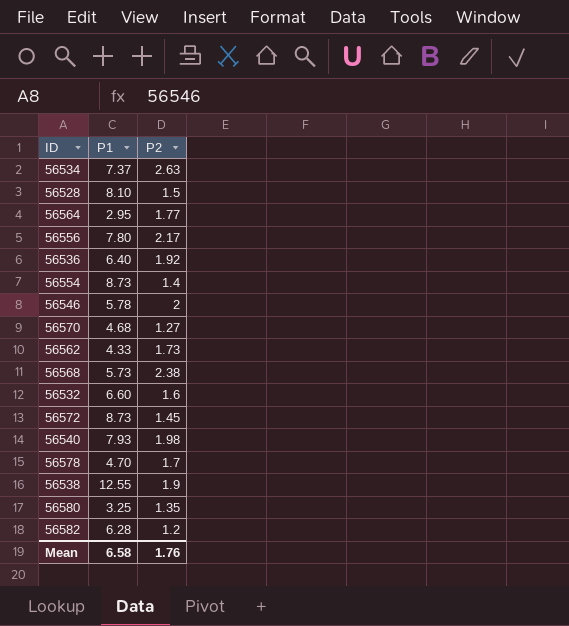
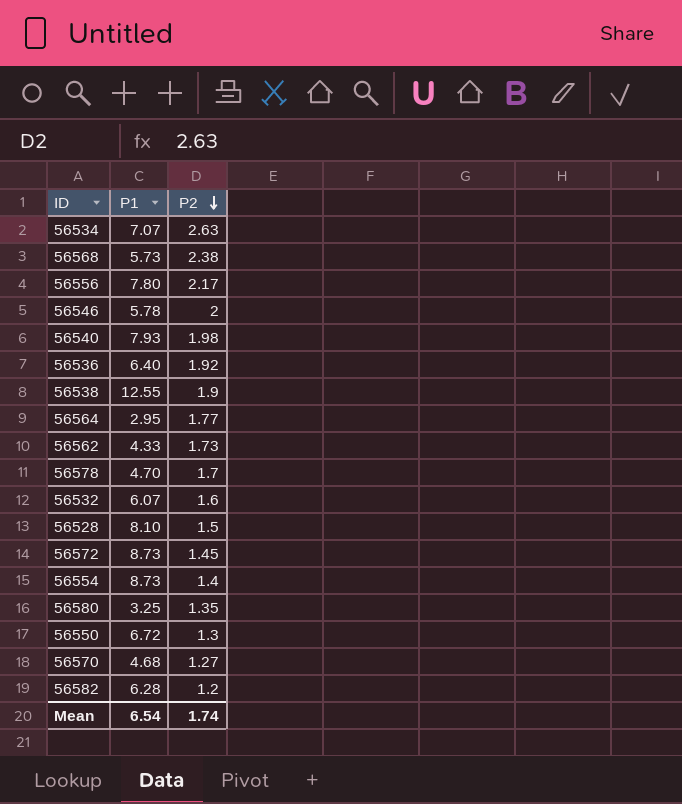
row order: none -> P2 descending
56534 | P1: 7.37 -> 7.07
56532 | P1: 6.60 -> 6.07
row 56550: none -> 6.72 | 1.3
Mean | P1: 6.58 -> 6.54
Mean | P2: 1.76 -> 1.74

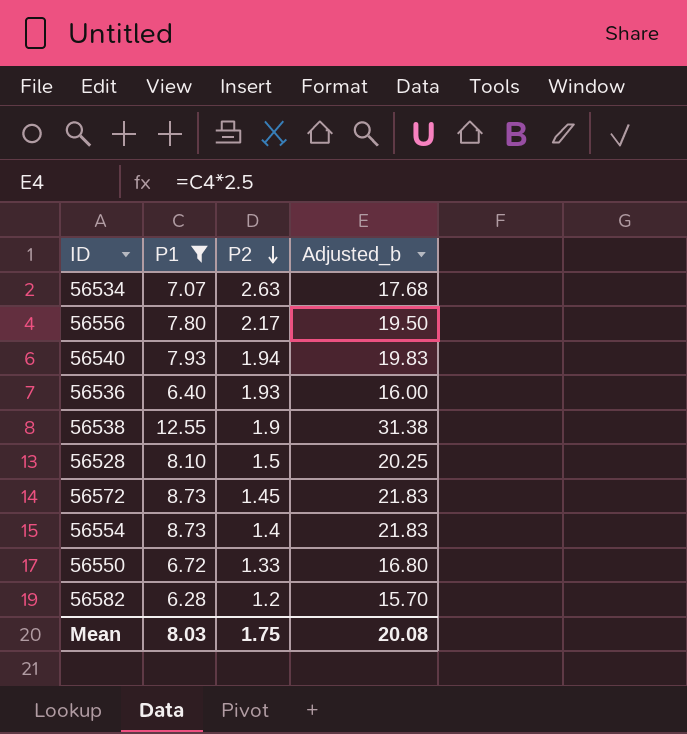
filter: none -> P1 >= 6.28
column Adjusted_b | formula: none -> [P1] * 2.5
56540 | P2: 1.98 -> 1.94
56536 | P2: 1.92 -> 1.93
56550 | P2: 1.3 -> 1.33
Mean | P1: 6.54 -> 8.03
Mean | P2: 1.74 -> 1.75

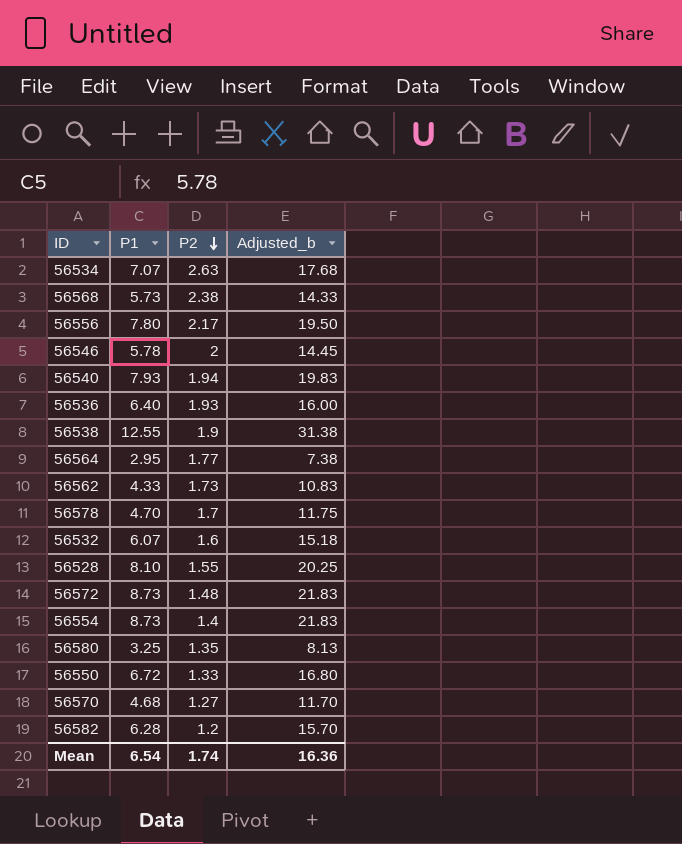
filter: P1 >= 6.28 -> none
56528 | P2: 1.5 -> 1.55
56572 | P2: 1.45 -> 1.48
Mean | P1: 8.03 -> 6.54
Mean | P2: 1.75 -> 1.74
Mean | Adjusted_b: 20.08 -> 16.36

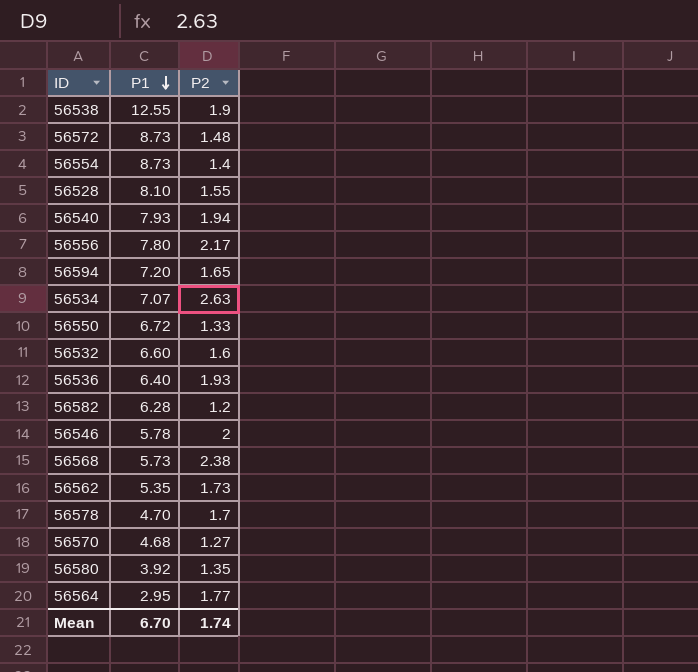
row order: P2 descending -> P1 descending
column Adjusted_b | formula: [P1] * 2.5 -> none
row 56594: none -> 7.20 | 1.65
56532 | P1: 6.07 -> 6.60
56562 | P1: 4.33 -> 5.35
56580 | P1: 3.25 -> 3.92
Mean | P1: 6.54 -> 6.70

